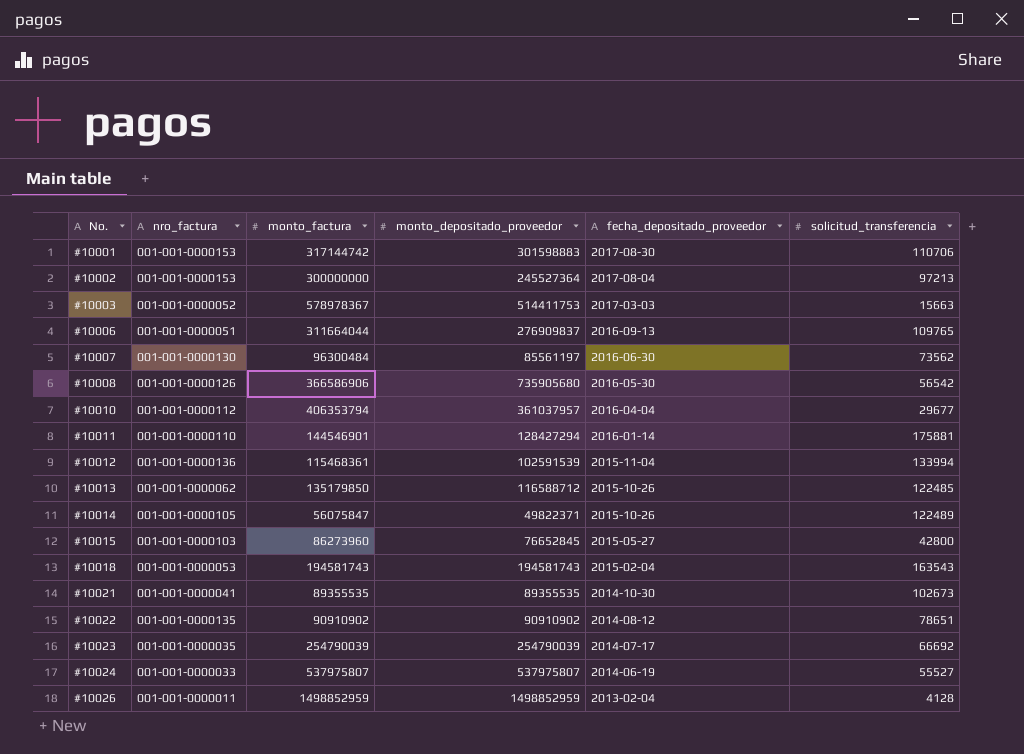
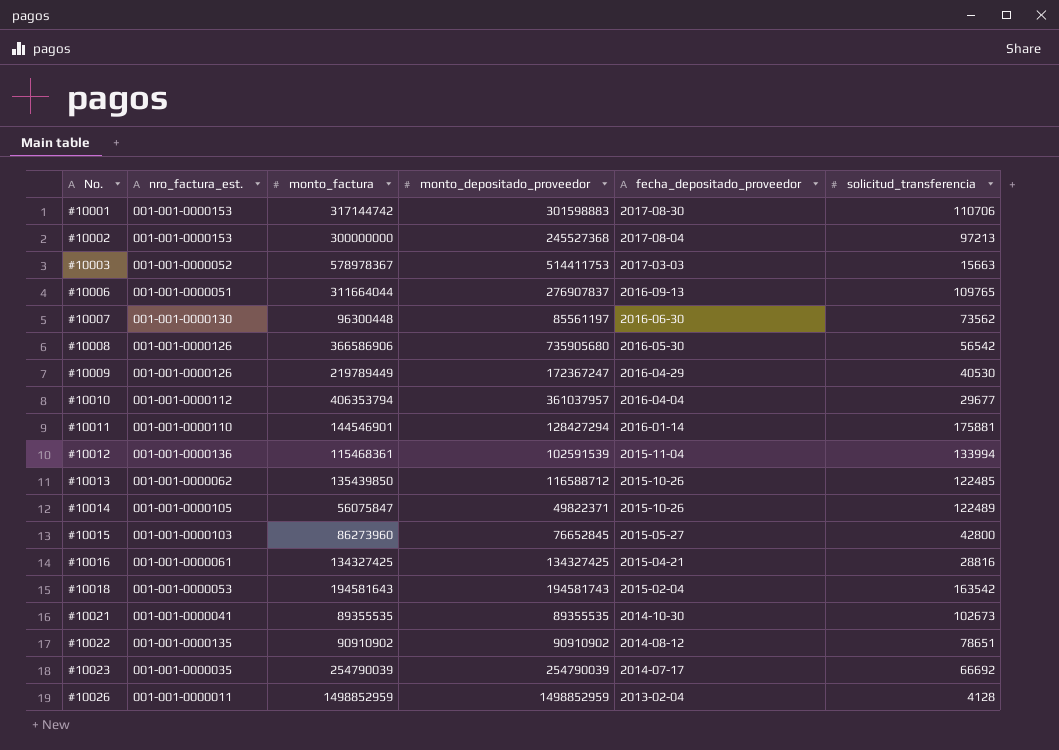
column name: nro_factura -> nro_factura_est.
row #10024: 001-001-0000033 | 537975807 | 537975807 | 2014-06-19 | 55527 -> none
#10002 | monto_depositado_proveedor: 245527364 -> 245527368
#10006 | monto_depositado_proveedor: 276909837 -> 276907837
#10007 | monto_factura: 96300484 -> 96300448
row #10009: none -> 001-001-0000126 | 219789449 | 172367247 | 2016-04-29 | 40530
#10013 | monto_factura: 135179850 -> 135439850
row #10016: none -> 001-001-0000061 | 134327425 | 134327425 | 2015-04-21 | 28816
#10018 | monto_factura: 194581743 -> 194581643
#10018 | solicitud_transferencia: 163543 -> 163542

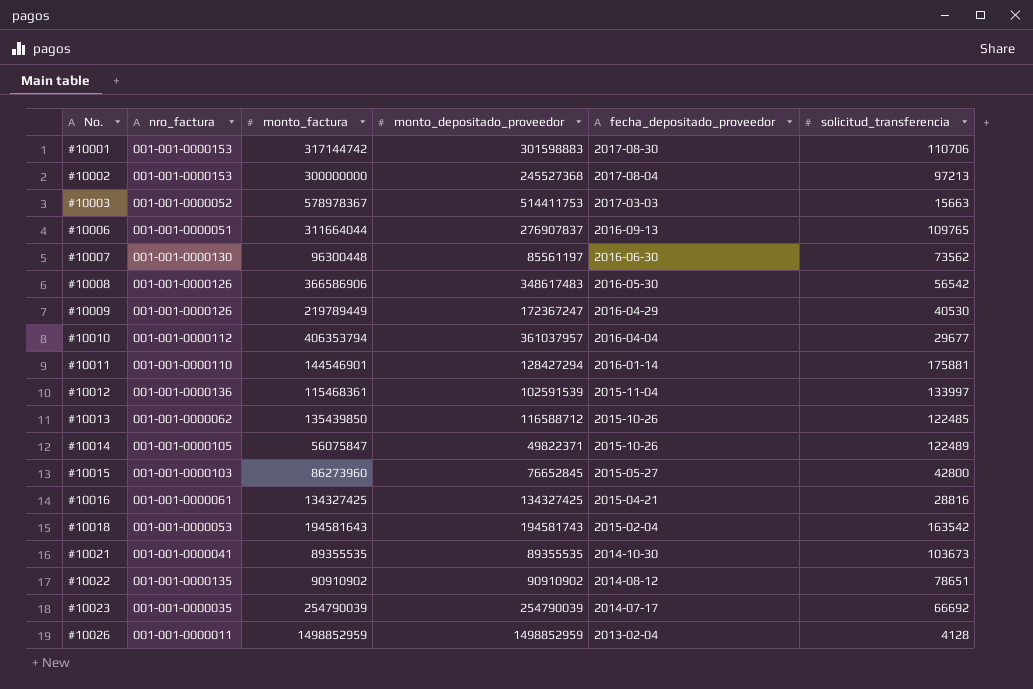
column name: nro_factura_est. -> nro_factura
#10008 | monto_depositado_proveedor: 735905680 -> 348617483
#10012 | solicitud_transferencia: 133994 -> 133997
#10021 | solicitud_transferencia: 102673 -> 103673

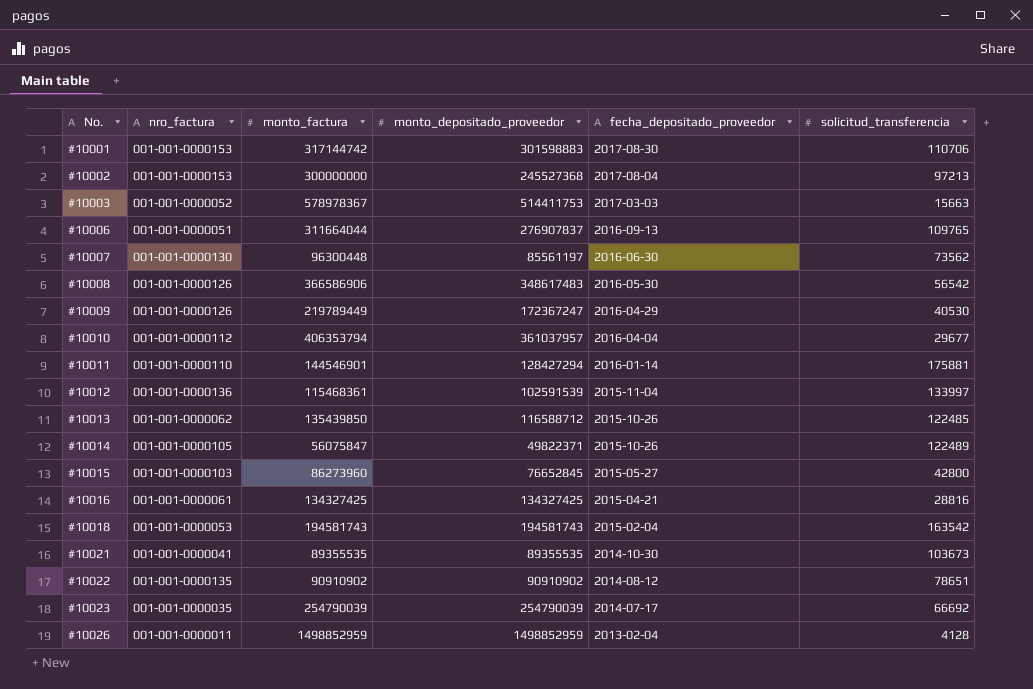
#10018 | monto_factura: 194581643 -> 194581743

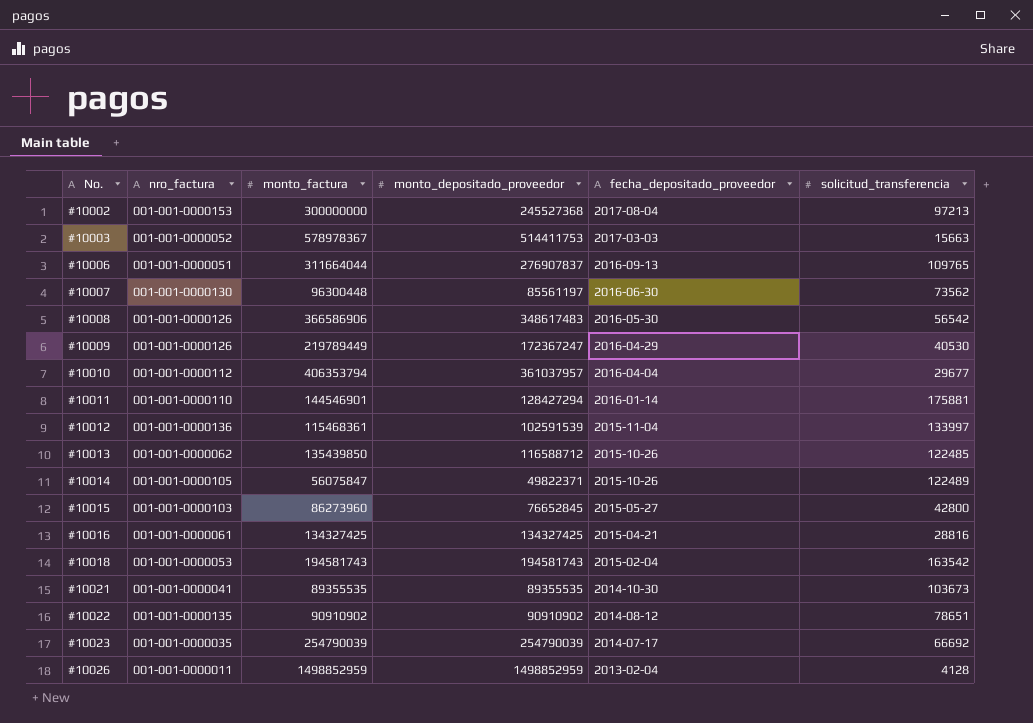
row #10001: 001-001-0000153 | 317144742 | 301598883 | 2017-08-30 | 110706 -> none

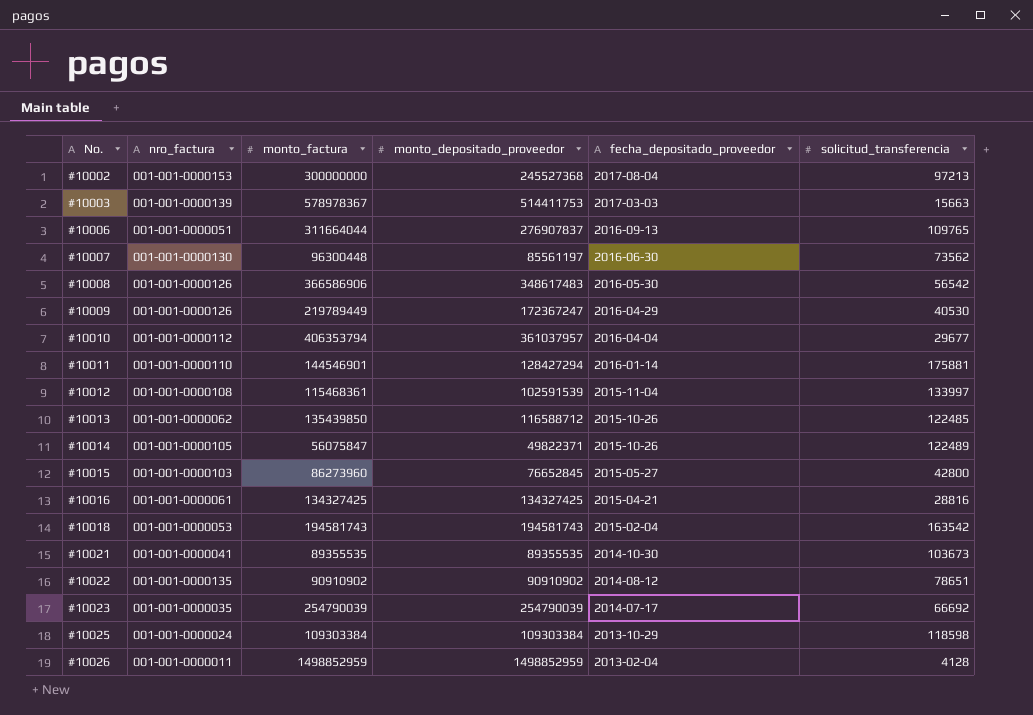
#10003 | nro_factura: 001-001-0000052 -> 001-001-0000139
#10012 | nro_factura: 001-001-0000136 -> 001-001-0000108
row #10025: none -> 001-001-0000024 | 109303384 | 109303384 | 2013-10-29 | 118598

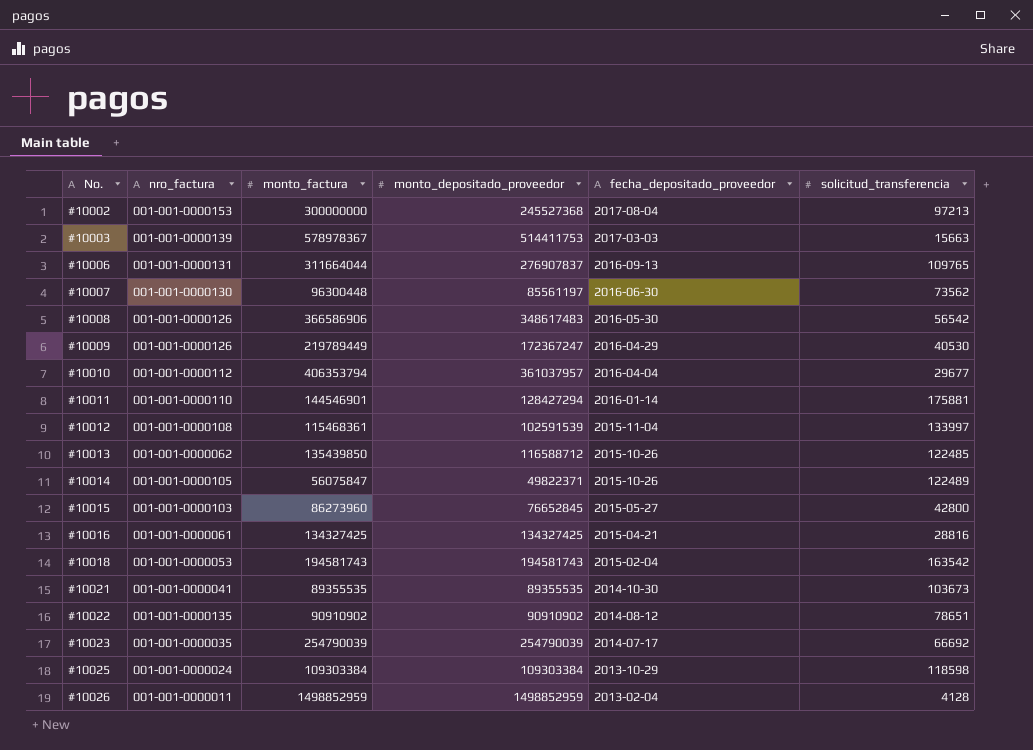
#10006 | nro_factura: 001-001-0000051 -> 001-001-0000131

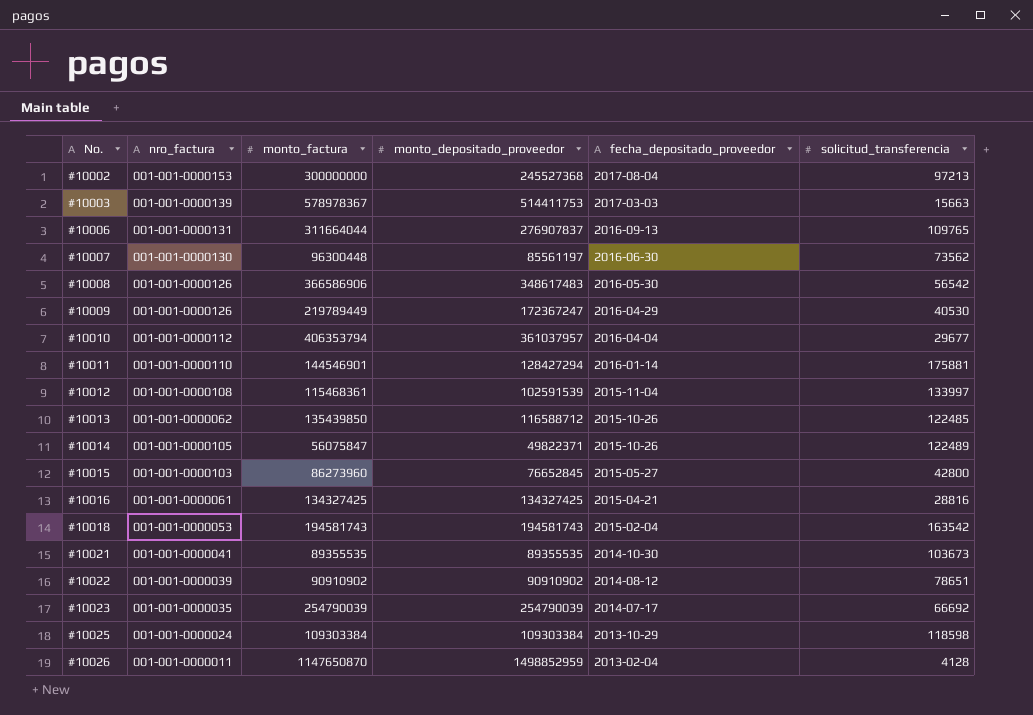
#10022 | nro_factura: 001-001-0000135 -> 001-001-0000039
#10026 | monto_factura: 1498852959 -> 1147650870

